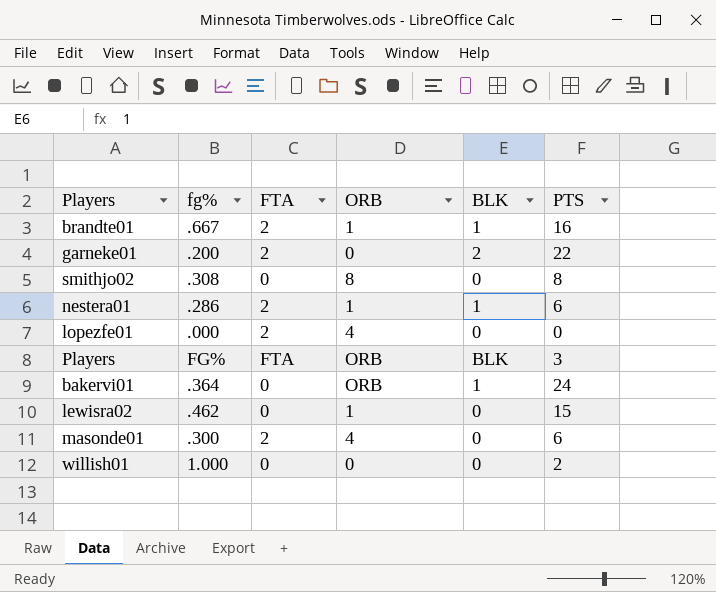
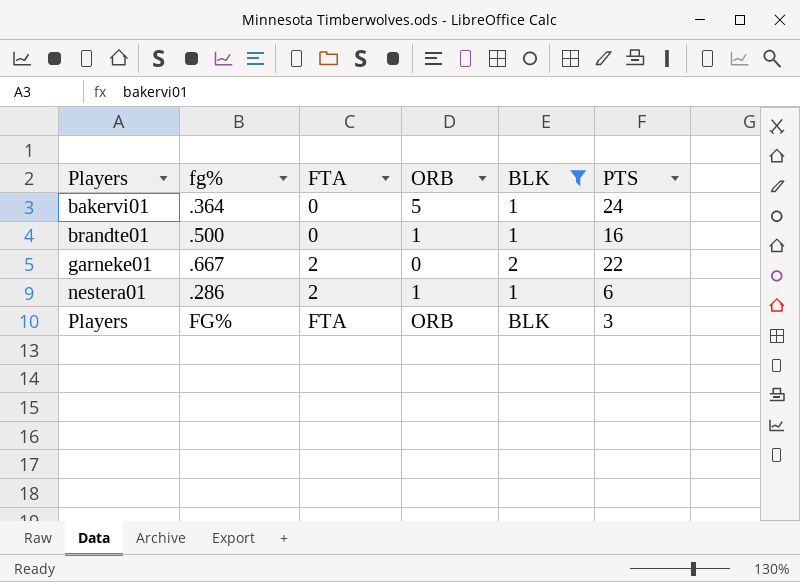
filter: none -> BLK != 0
row order: none -> Players ascending
bakervi01 | ORB: ORB -> 5
brandte01 | fg%: .667 -> .500
brandte01 | FTA: 2 -> 0
garneke01 | fg%: .200 -> .667

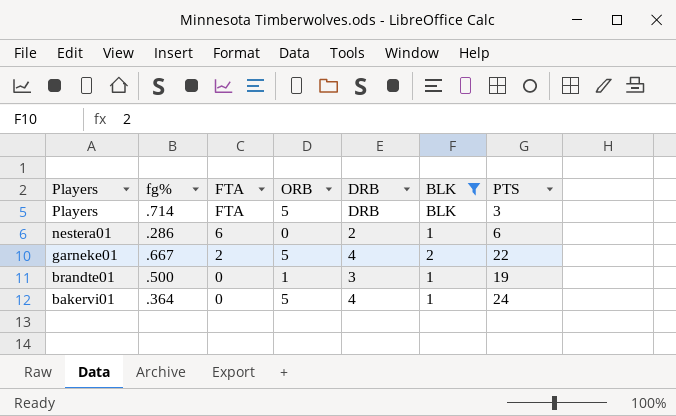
row order: Players ascending -> Players descending
column DRB | position: none -> 5
Players | fg%: FG% -> .714
Players | ORB: ORB -> 5
nestera01 | FTA: 2 -> 6
nestera01 | ORB: 1 -> 0
garneke01 | ORB: 0 -> 5
brandte01 | PTS: 16 -> 19

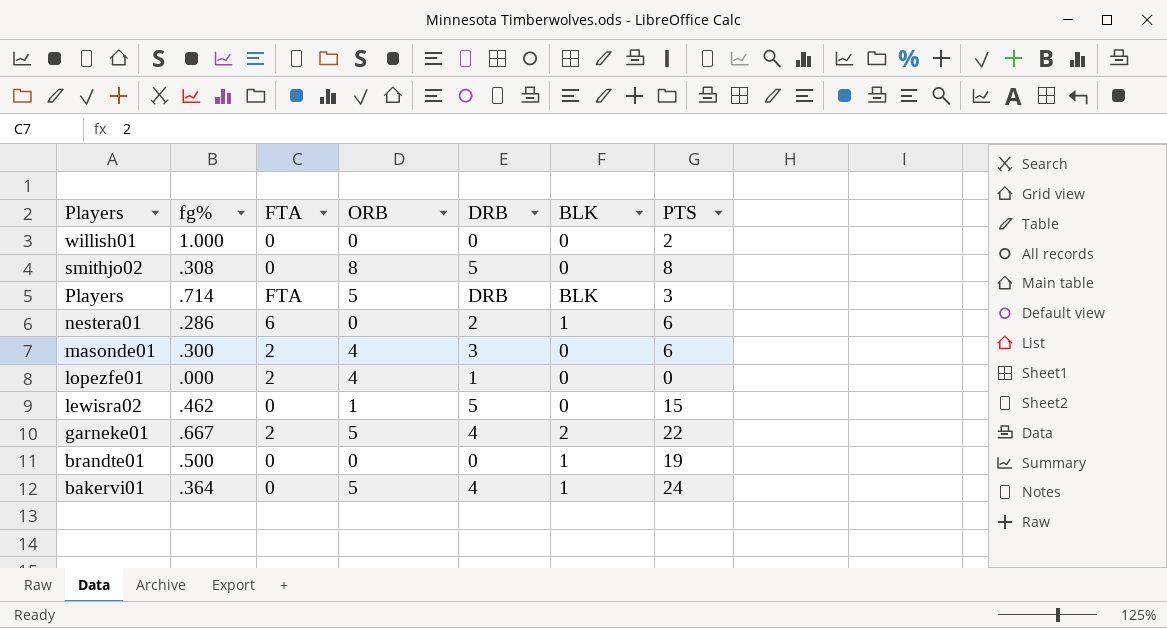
filter: BLK != 0 -> none
brandte01 | ORB: 1 -> 0
brandte01 | DRB: 3 -> 0

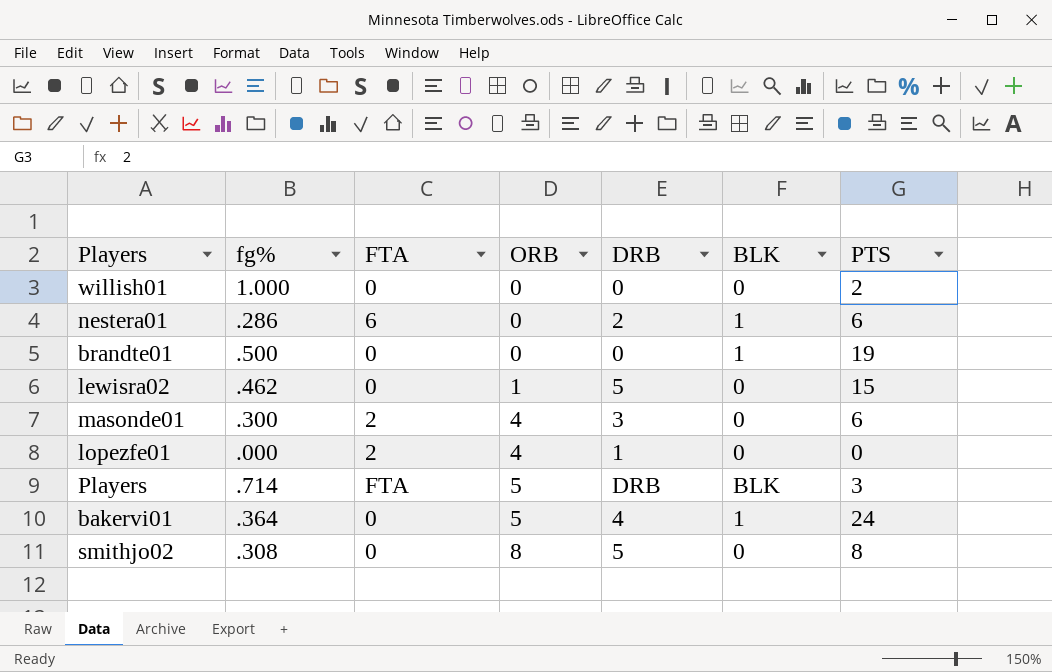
row order: Players descending -> ORB ascending
row garneke01: .667 | 2 | 5 | 4 | 2 | 22 -> none

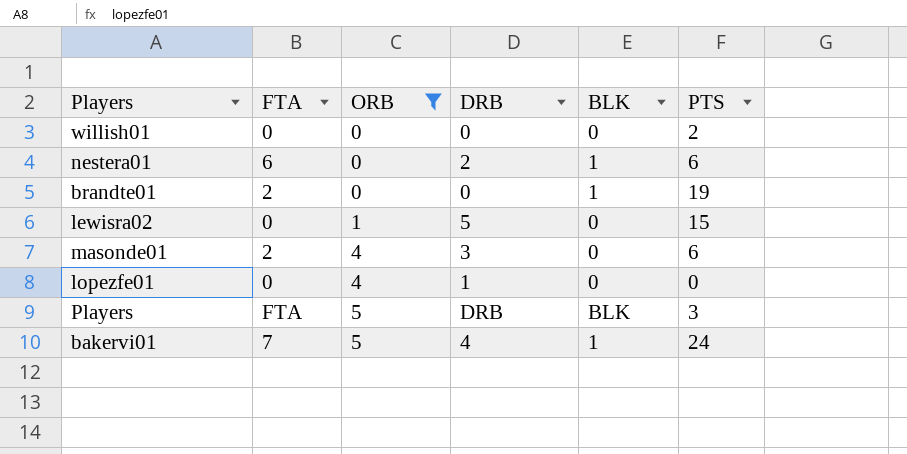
filter: none -> ORB != 8
column fg% | position: 2 -> none
brandte01 | FTA: 0 -> 2
lopezfe01 | FTA: 2 -> 0
bakervi01 | FTA: 0 -> 7

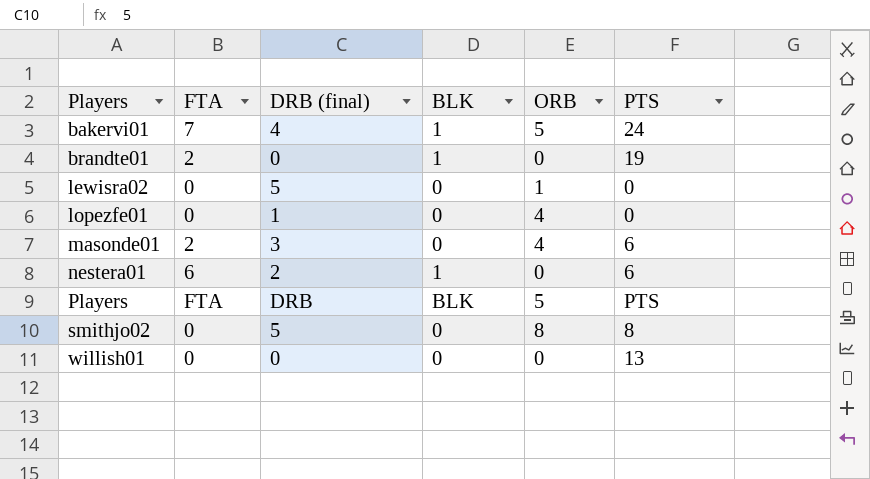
filter: ORB != 8 -> none
row order: ORB ascending -> Players ascending
column name: DRB -> DRB (final)
column ORB | position: 3 -> 5
lewisra02 | PTS: 15 -> 0
Players | PTS: 3 -> PTS
willish01 | PTS: 2 -> 13

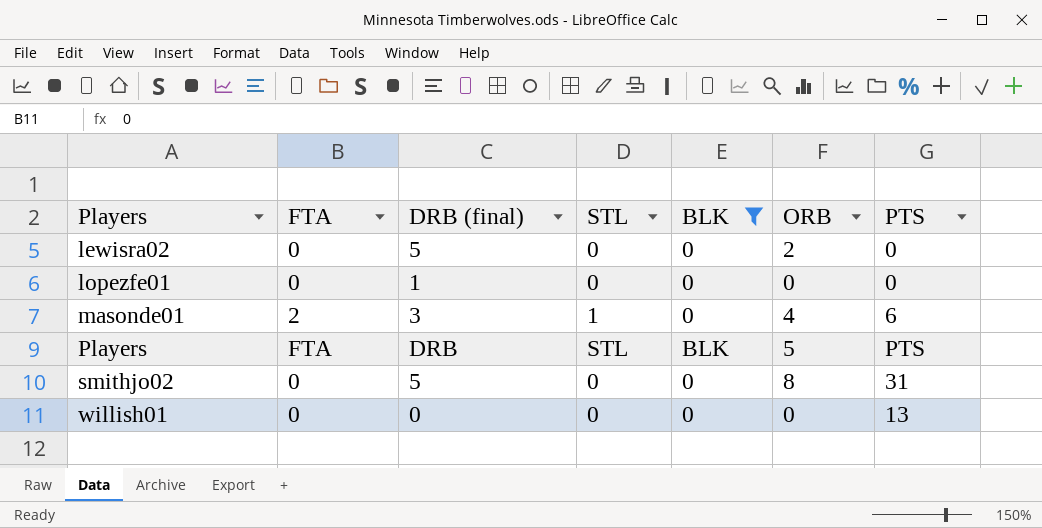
filter: none -> BLK != 1
column STL | position: none -> 4
lewisra02 | ORB: 1 -> 2
lopezfe01 | ORB: 4 -> 0
smithjo02 | PTS: 8 -> 31

